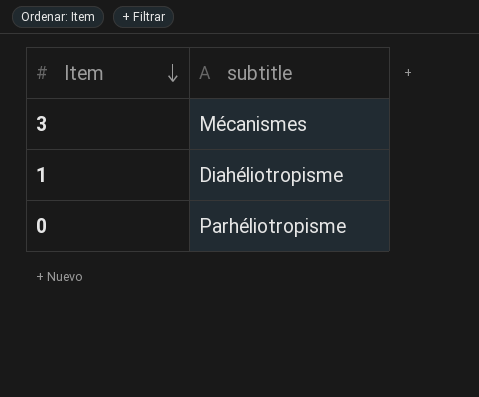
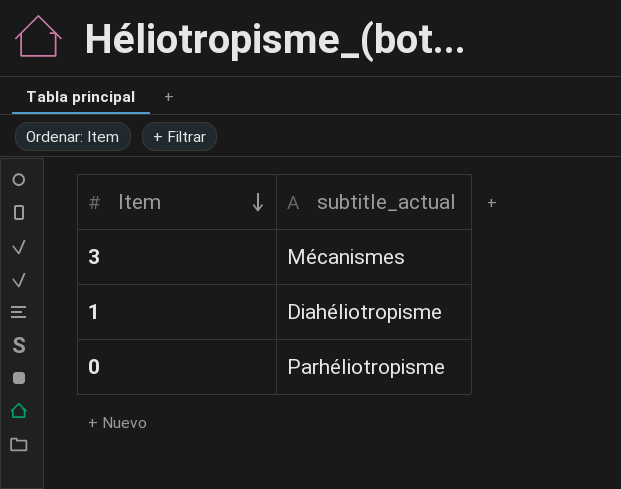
column name: subtitle -> subtitle_actual

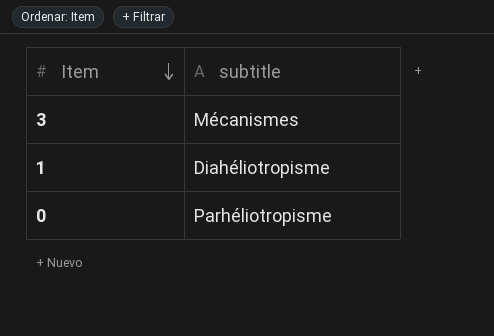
column name: subtitle_actual -> subtitle

